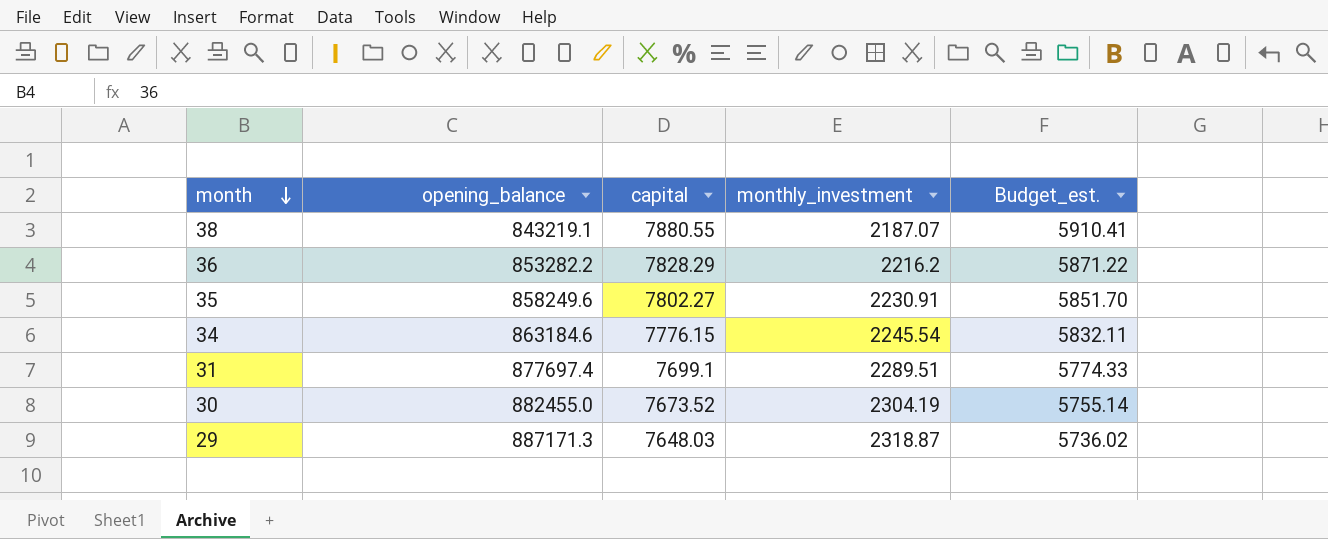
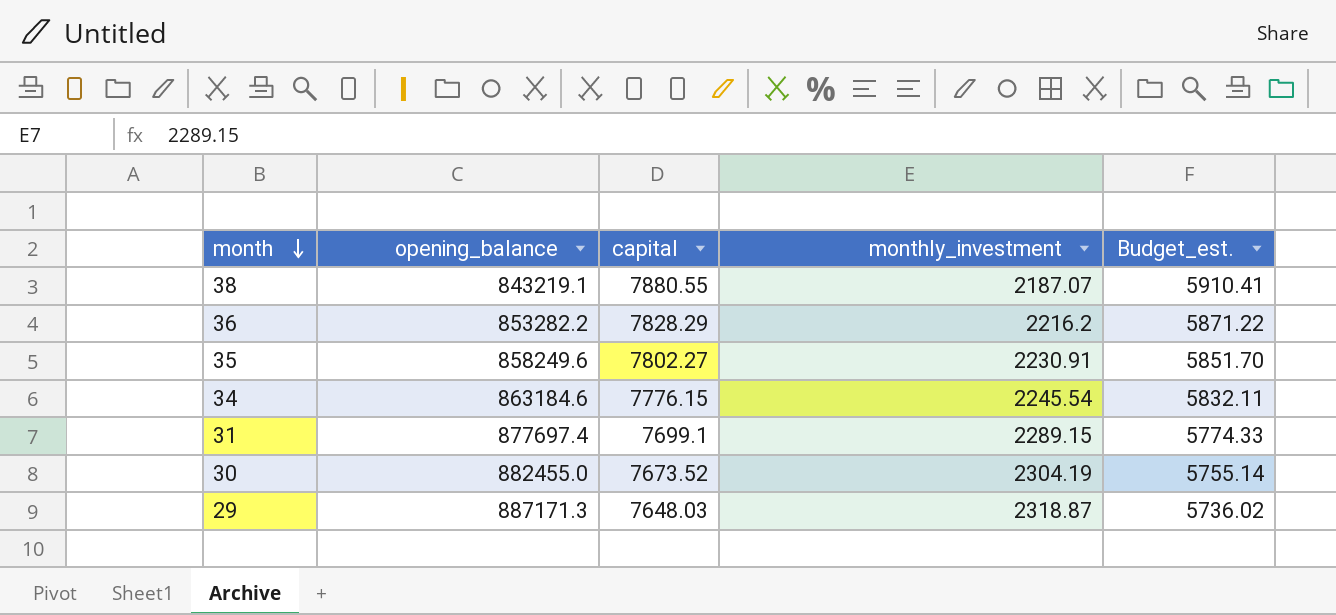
31 | monthly_investment: 2289.51 -> 2289.15

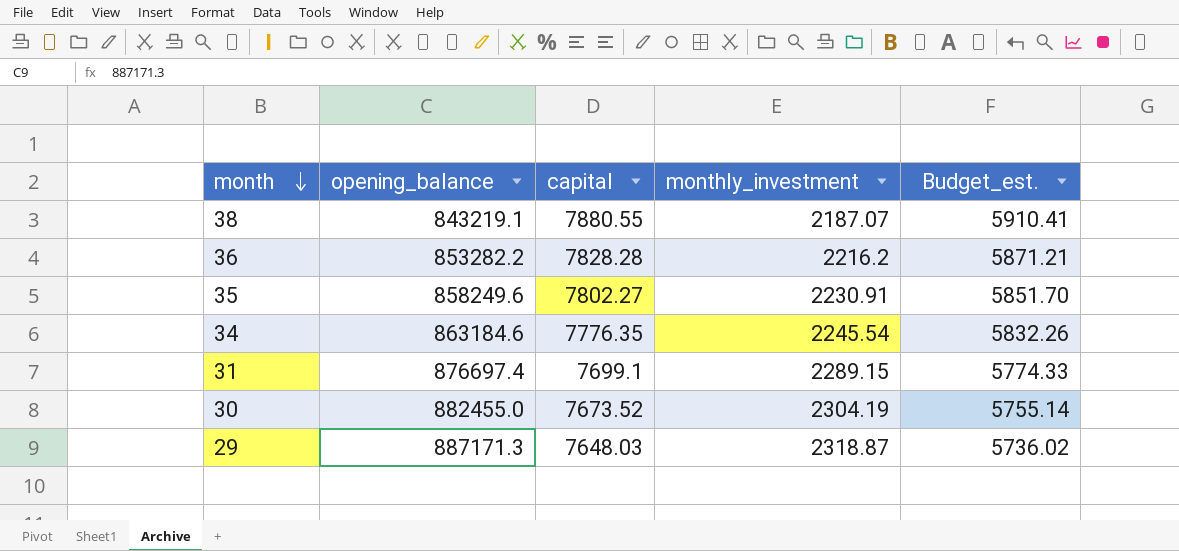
36 | capital: 7828.29 -> 7828.28
36 | Budget_est.: 5871.22 -> 5871.21
34 | capital: 7776.15 -> 7776.35
34 | Budget_est.: 5832.11 -> 5832.26
31 | opening_balance: 877697.4 -> 876697.4

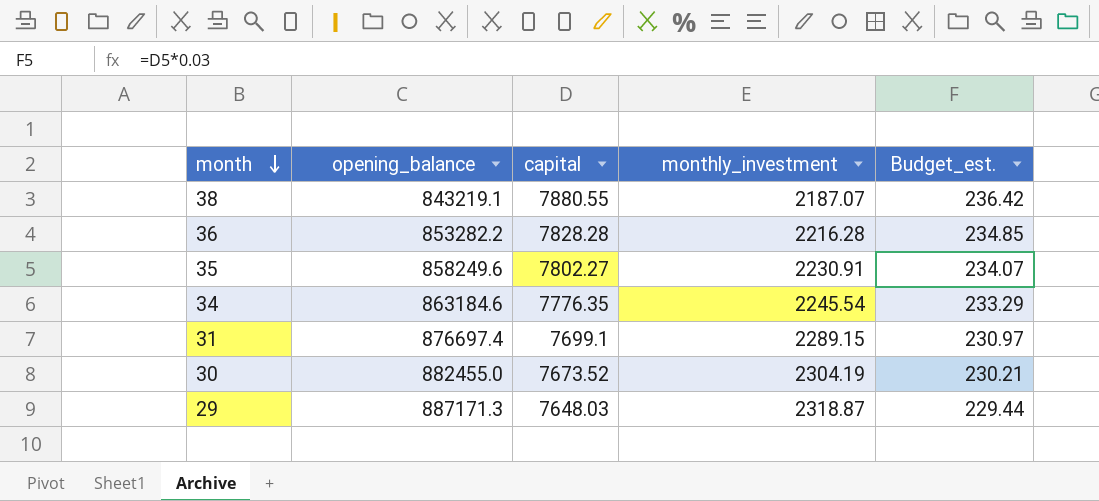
column Budget_est. | formula: [capital] * 0.75 -> [capital] * 0.03
36 | monthly_investment: 2216.2 -> 2216.28

